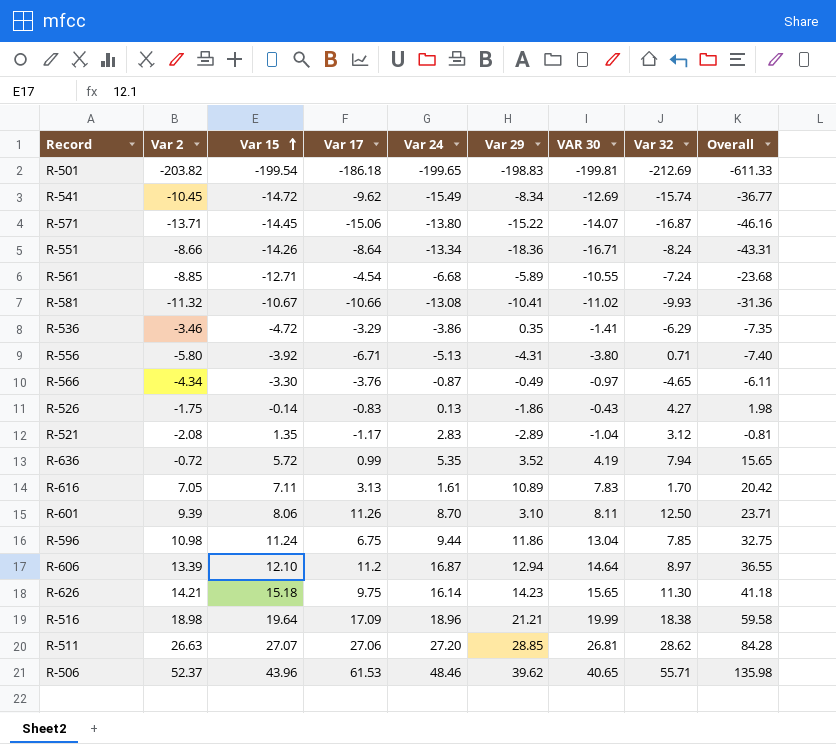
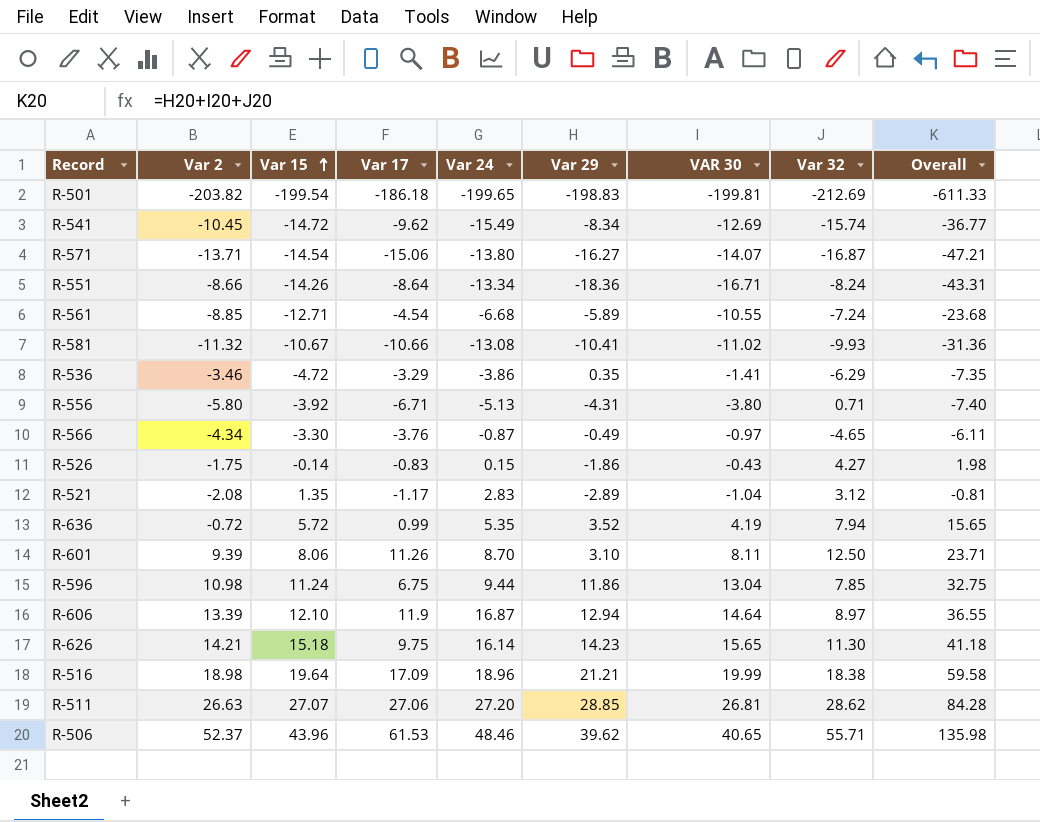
row R-616: 7.05 | 7.11 | 3.13 | 1.61 | 10.89 | 7.83 | 1.70 | 20.42 -> none
R-571 | Var 15: -14.45 -> -14.54
R-571 | Var 29: -15.22 -> -16.27
R-571 | Overall: -46.16 -> -47.21
R-526 | Var 24: 0.13 -> 0.15
R-606 | Var 17: 11.2 -> 11.9

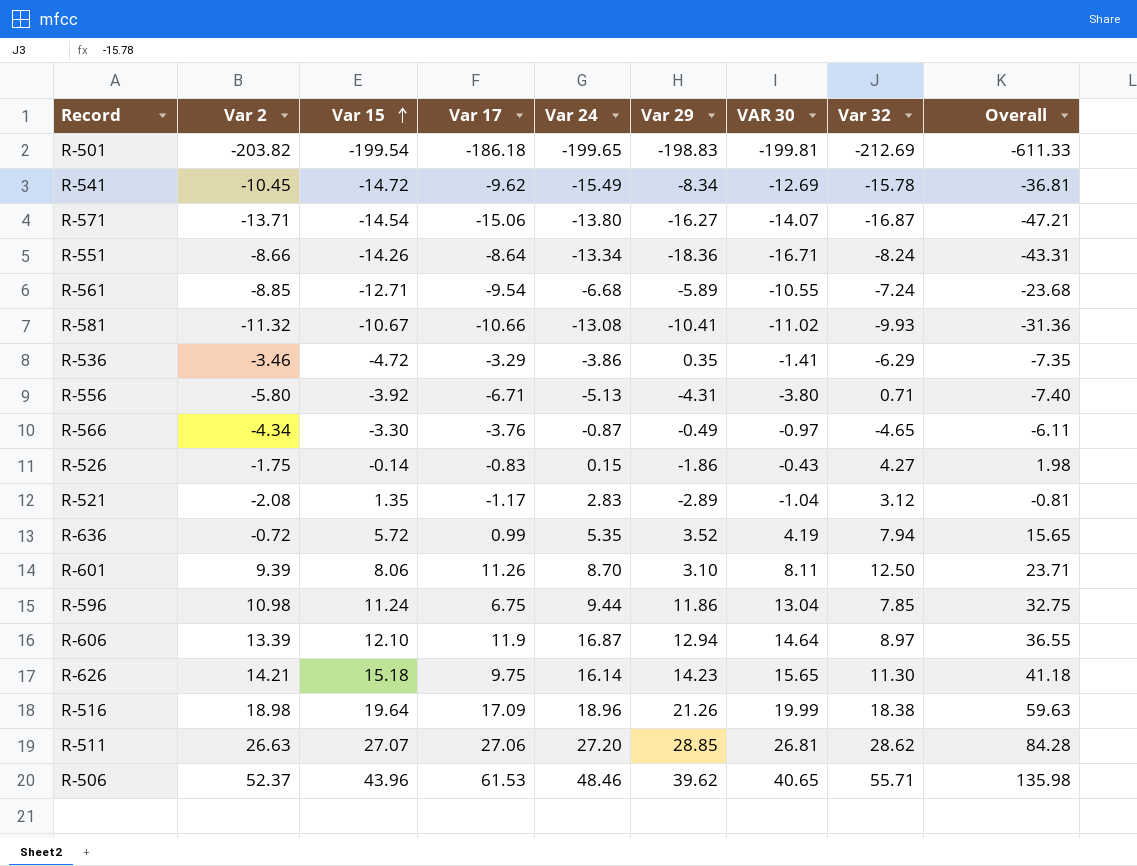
R-541 | Var 32: -15.74 -> -15.78
R-541 | Overall: -36.77 -> -36.81
R-561 | Var 17: -4.54 -> -9.54
R-516 | Var 29: 21.21 -> 21.26
R-516 | Overall: 59.58 -> 59.63

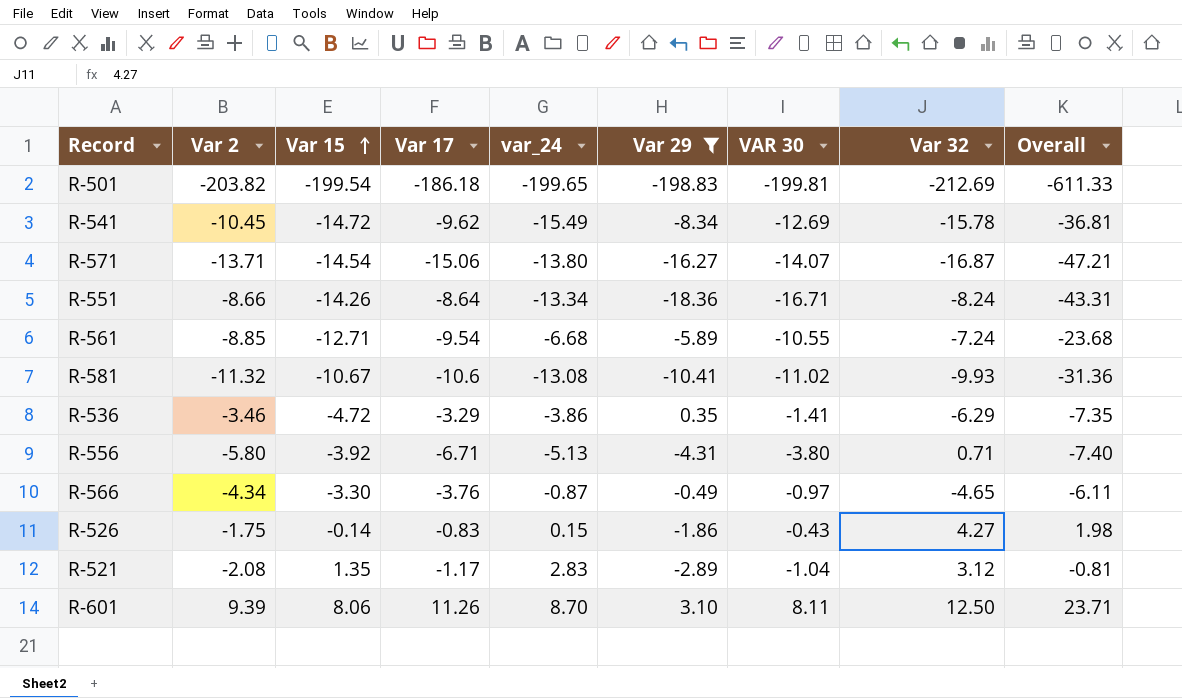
filter: none -> Var 29 <= 3.10
column name: Var 24 -> var_24
R-581 | Var 17: -10.66 -> -10.6

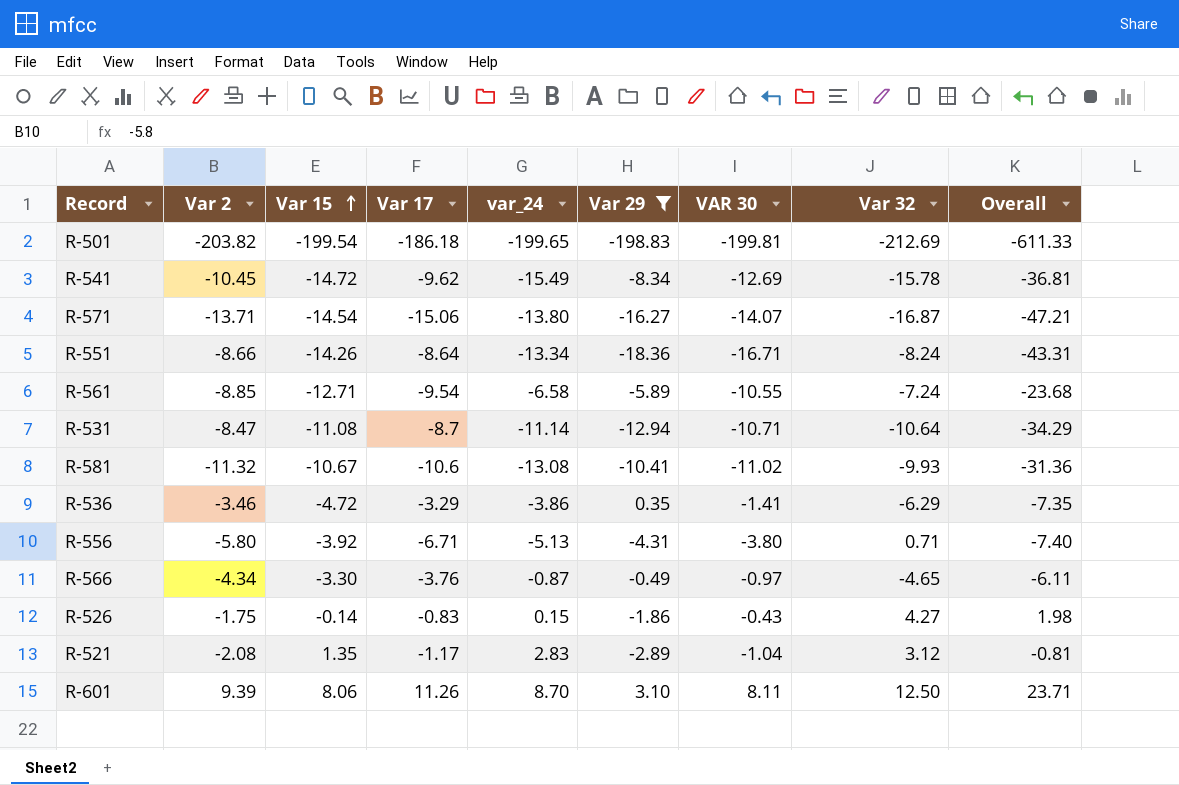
R-561 | var_24: -6.68 -> -6.58
row R-531: none -> -8.47 | -11.08 | -8.7 | -11.14 | -12.94 | -10.71 | -10.64 | -34.29

